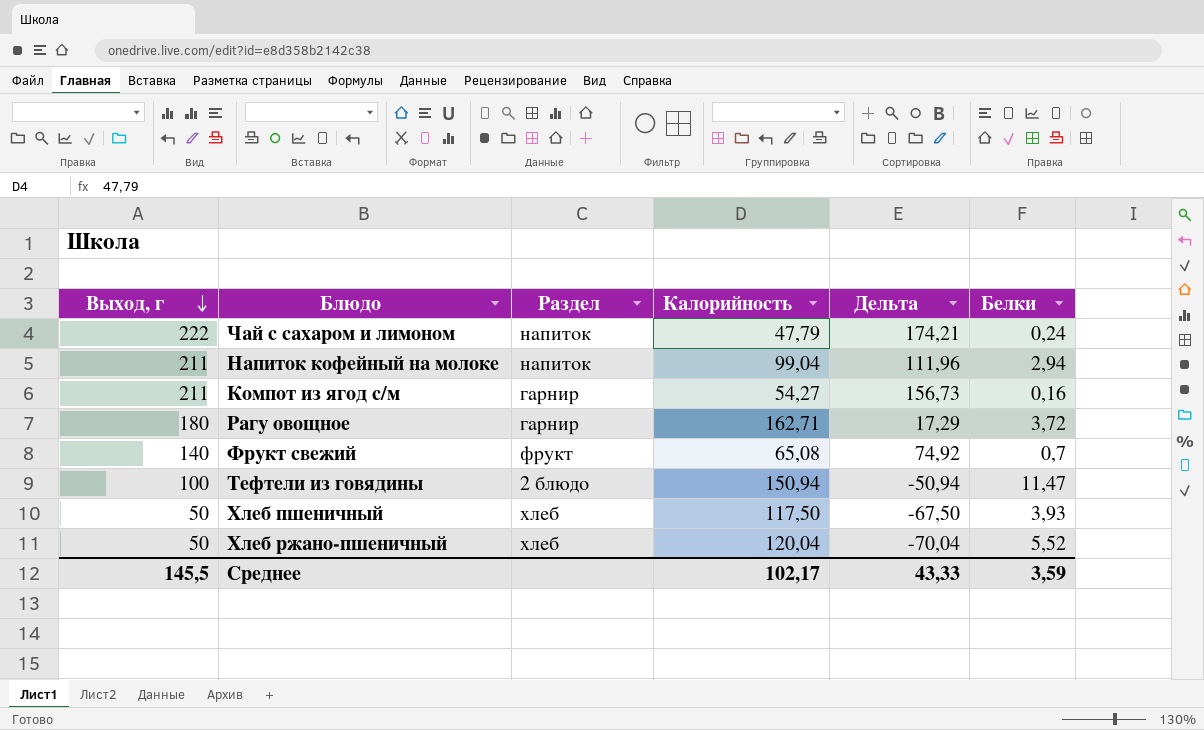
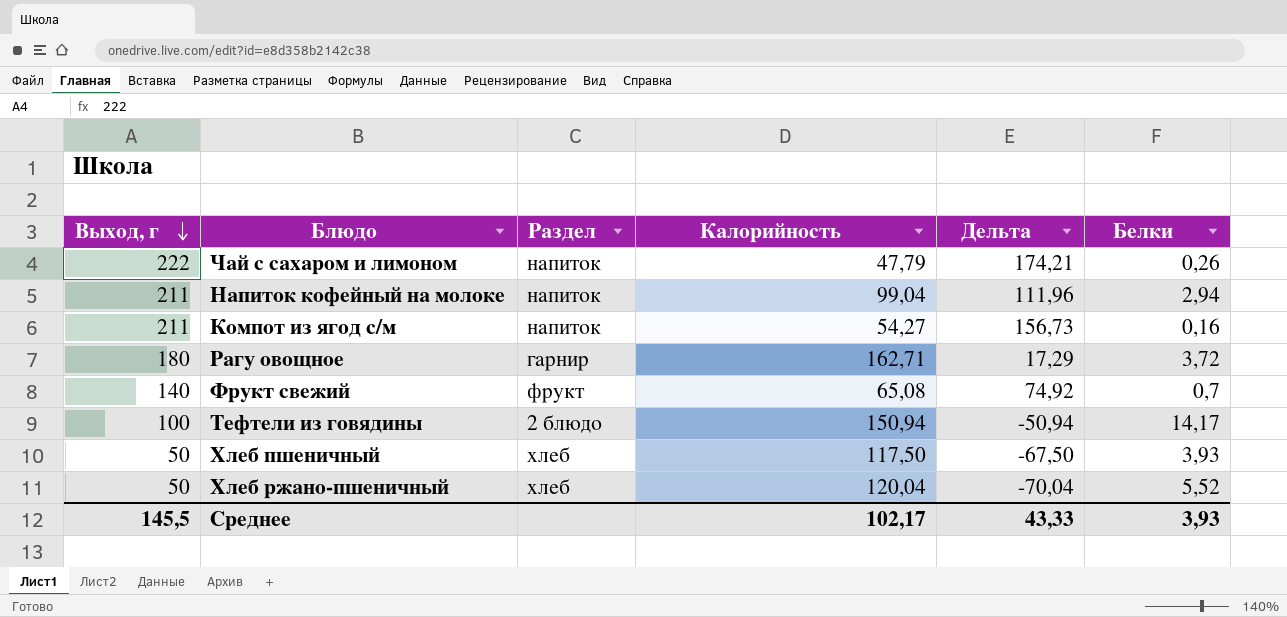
Чай с сахаром и лимоном | Белки: 0,24 -> 0,26
Компот из ягод с/м | Раздел: гарнир -> напиток
Тефтели из говядины | Белки: 11,47 -> 14,17
Среднее | Белки: 3,59 -> 3,93

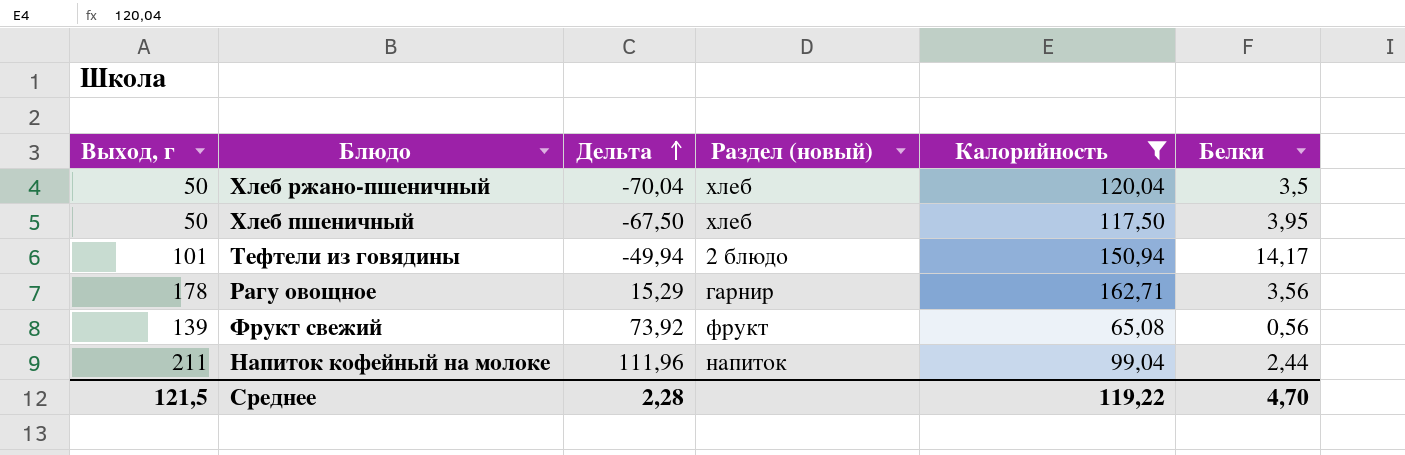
filter: none -> Калорийность >= 65,08
row order: Выход, г descending -> Дельта ascending
column Дельта | position: 5 -> 3
column name: Раздел -> Раздел (новый)
Хлеб ржано-пшеничный | Белки: 5,52 -> 3,5
Хлеб пшеничный | Белки: 3,93 -> 3,95
Тефтели из говядины | Выход, г: 100 -> 101
Тефтели из говядины | Дельта: -50,94 -> -49,94
Рагу овощное | Выход, г: 180 -> 178
Рагу овощное | Дельта: 17,29 -> 15,29
Рагу овощное | Белки: 3,72 -> 3,56
Фрукт свежий | Выход, г: 140 -> 139
Фрукт свежий | Дельта: 74,92 -> 73,92
Фрукт свежий | Белки: 0,7 -> 0,56
Напиток кофейный на молоке | Белки: 2,94 -> 2,44
Среднее | Выход, г: 145,5 -> 121,5
Среднее | Дельта: 43,33 -> 2,28
Среднее | Калорийность: 102,17 -> 119,22
Среднее | Белки: 3,93 -> 4,70

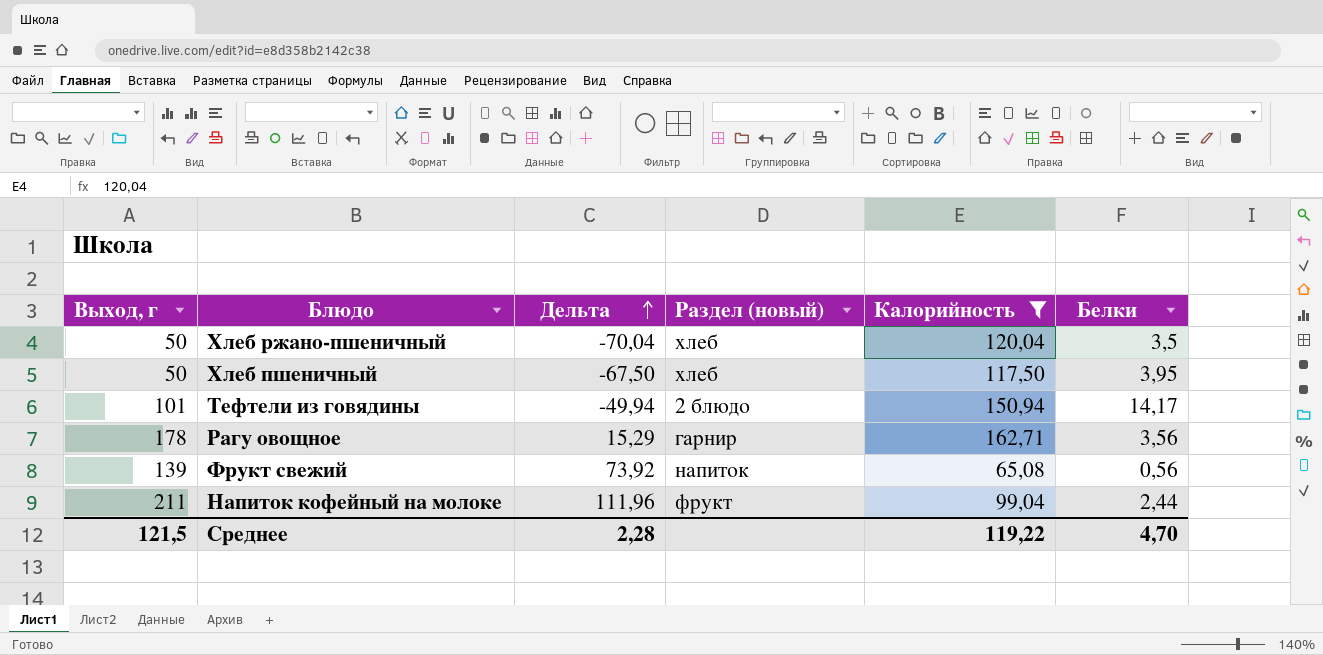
Фрукт свежий | Раздел (новый): фрукт -> напиток
Напиток кофейный на молоке | Раздел (новый): напиток -> фрукт

